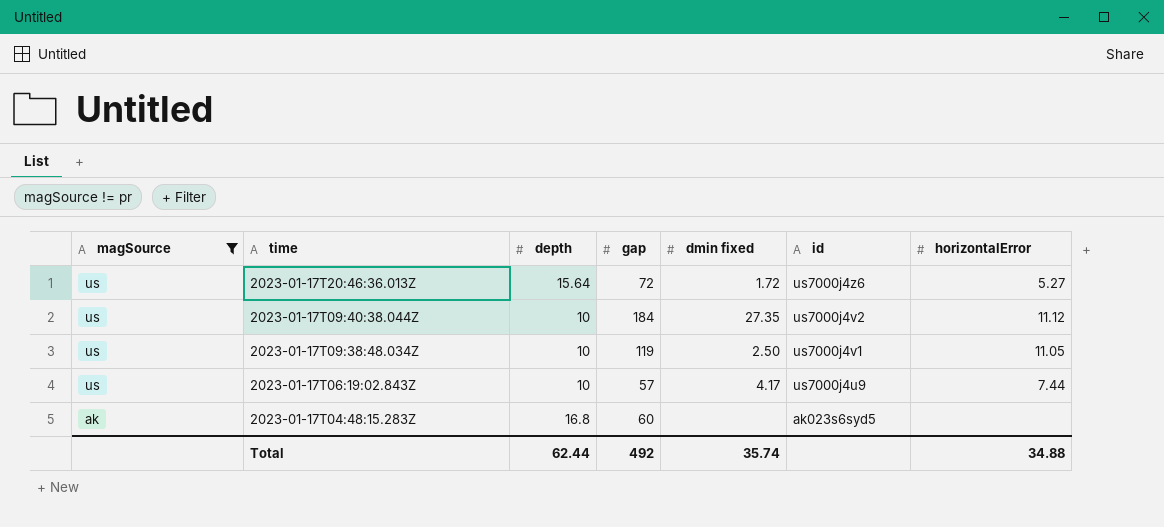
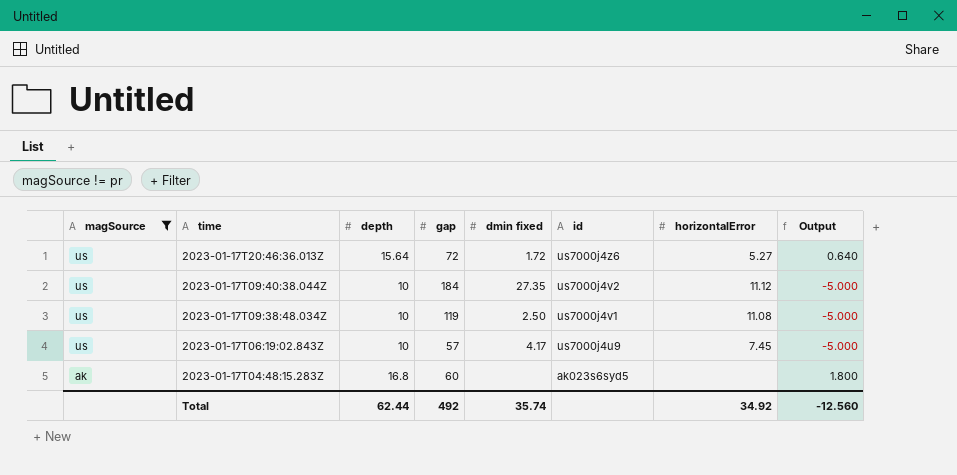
column Output | formula: none -> [depth] - 15
2023-01-17T09:38:48.034Z | horizontalError: 11.05 -> 11.08
2023-01-17T06:19:02.843Z | horizontalError: 7.44 -> 7.45
Total | horizontalError: 34.88 -> 34.92

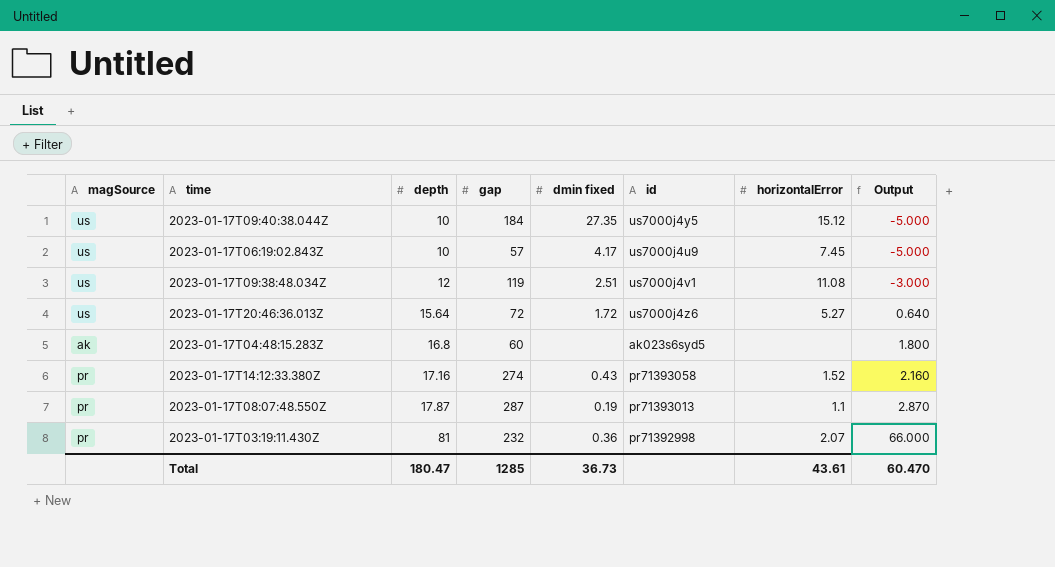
filter: magSource != pr -> none
row order: magSource descending -> depth ascending
2023-01-17T09:40:38.044Z | id: us7000j4v2 -> us7000j4y5
2023-01-17T09:40:38.044Z | horizontalError: 11.12 -> 15.12
2023-01-17T09:38:48.034Z | depth: 10 -> 12
2023-01-17T09:38:48.034Z | dmin fixed: 2.50 -> 2.51
2023-01-17T09:38:48.034Z | Output: -5.000 -> -3.000
Total | depth: 62.44 -> 180.47
Total | gap: 492 -> 1285
Total | dmin fixed: 35.74 -> 36.73
Total | horizontalError: 34.92 -> 43.61
Total | Output: -12.560 -> 60.470

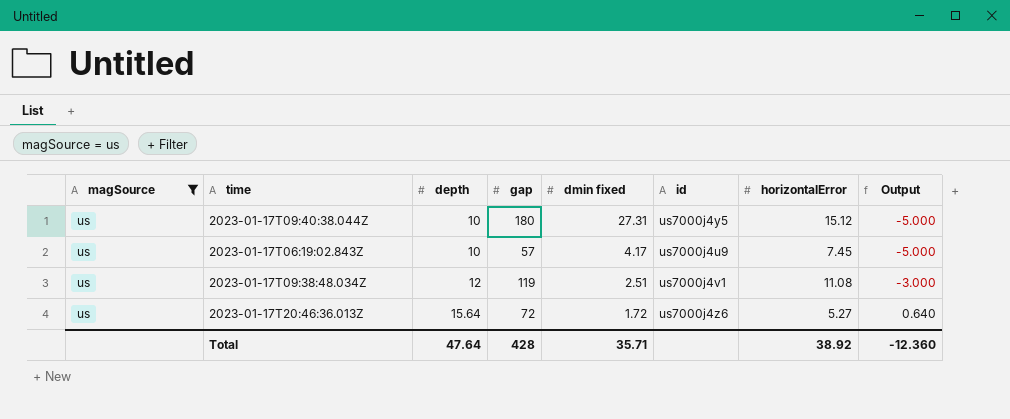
filter: none -> magSource = us
2023-01-17T09:40:38.044Z | gap: 184 -> 180
2023-01-17T09:40:38.044Z | dmin fixed: 27.35 -> 27.31
Total | depth: 180.47 -> 47.64
Total | gap: 1285 -> 428
Total | dmin fixed: 36.73 -> 35.71
Total | horizontalError: 43.61 -> 38.92
Total | Output: 60.470 -> -12.360

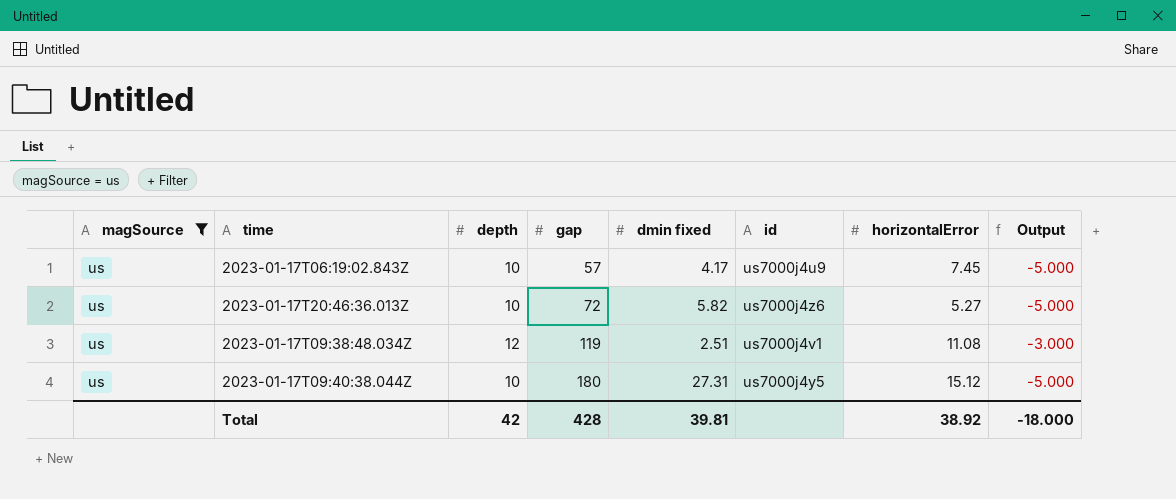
row order: depth ascending -> gap ascending
2023-01-17T20:46:36.013Z | depth: 15.64 -> 10
2023-01-17T20:46:36.013Z | dmin fixed: 1.72 -> 5.82
2023-01-17T20:46:36.013Z | Output: 0.640 -> -5.000
Total | depth: 47.64 -> 42
Total | dmin fixed: 35.71 -> 39.81
Total | Output: -12.360 -> -18.000

